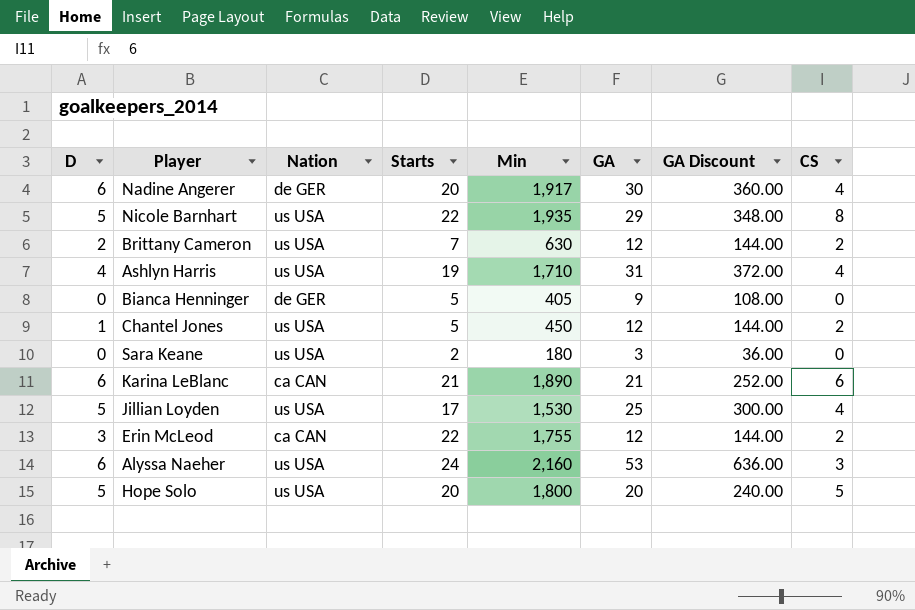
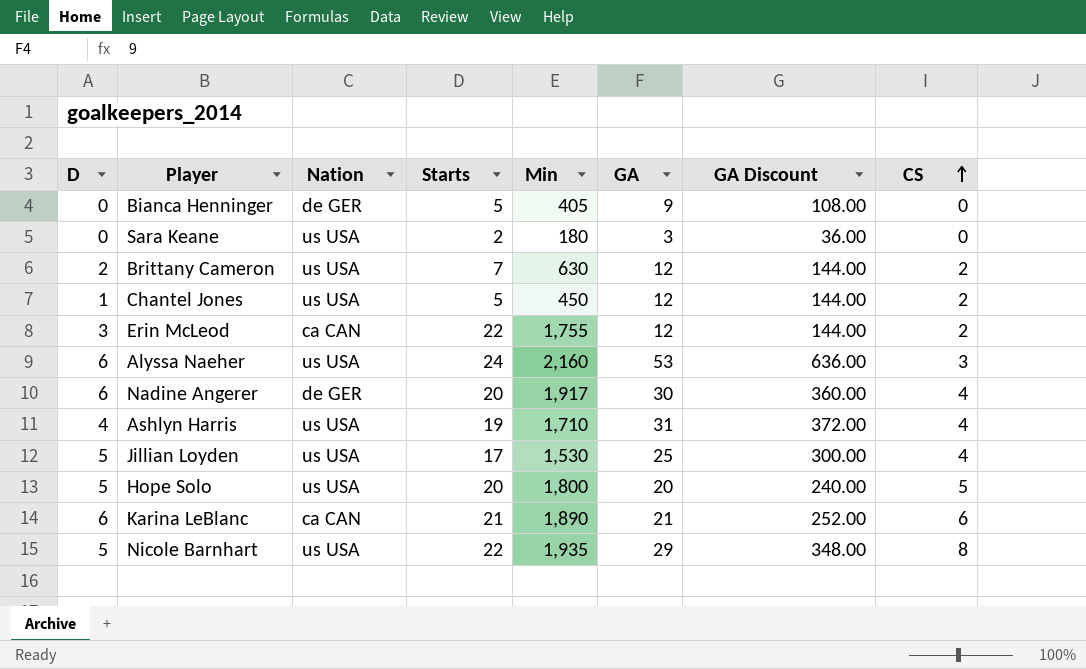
row order: none -> CS ascending

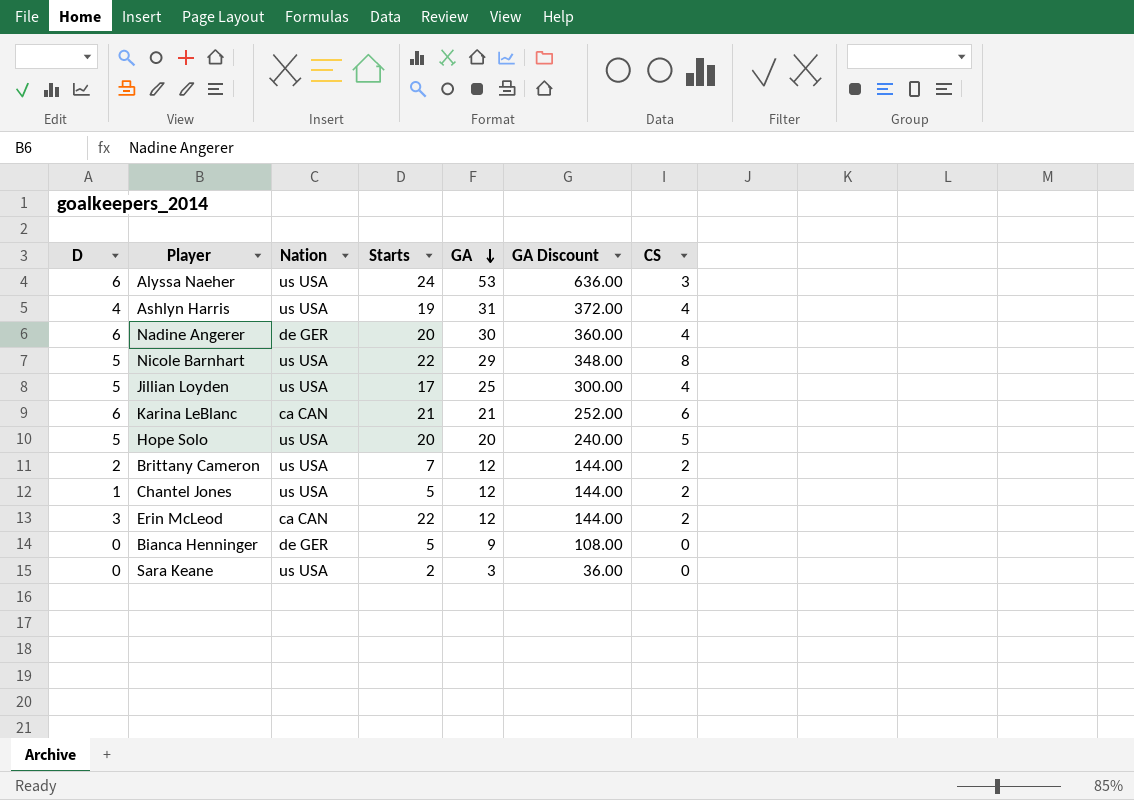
row order: CS ascending -> GA descending
column Min | position: 5 -> none

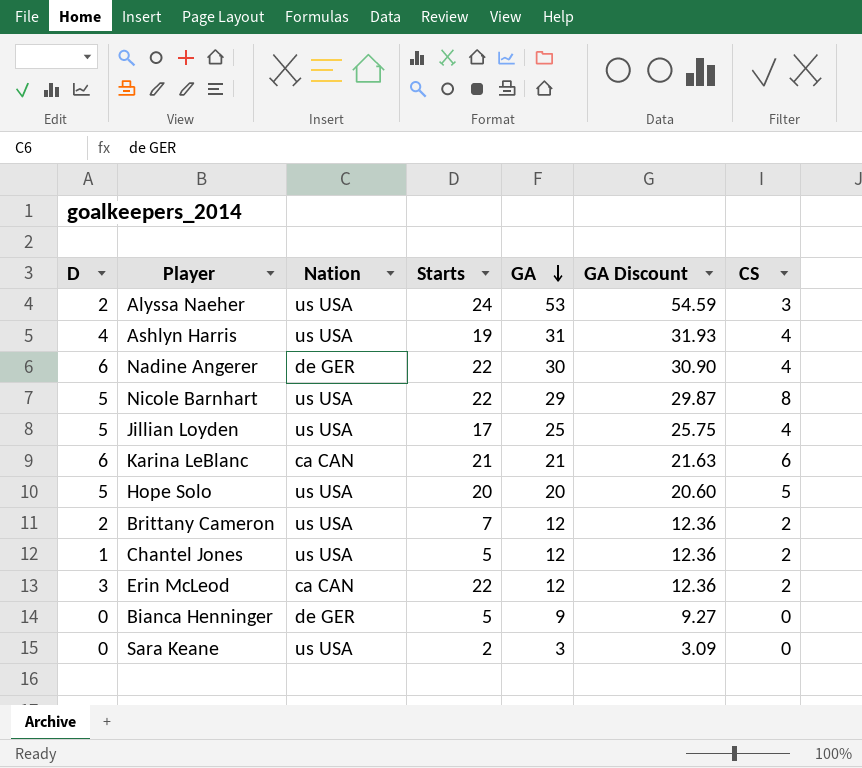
column GA Discount | formula: [GA] * 12 -> [GA] * 1.03
Alyssa Naeher | D: 6 -> 2
Nadine Angerer | Starts: 20 -> 22

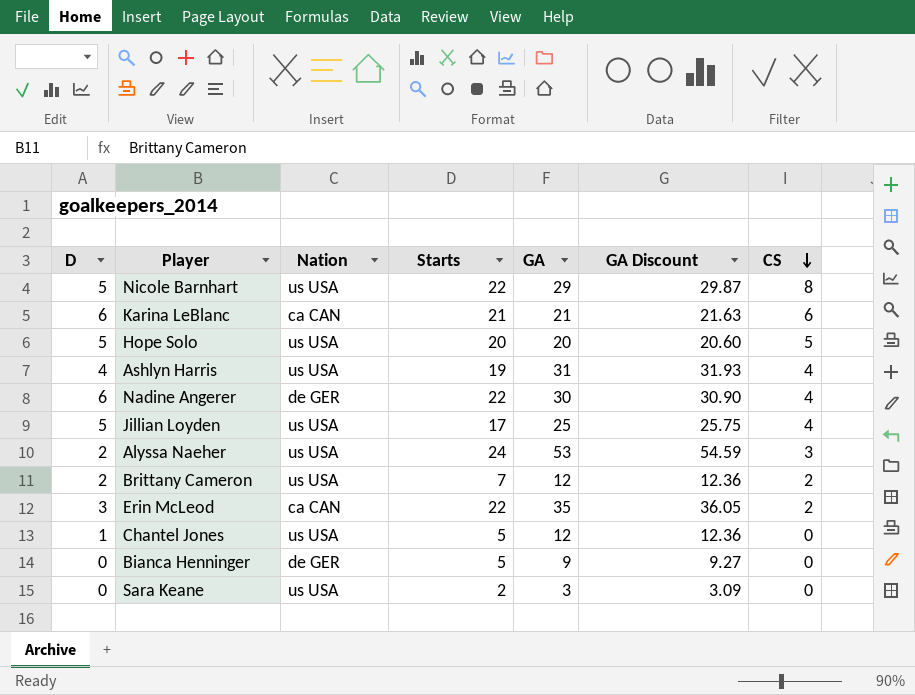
row order: GA descending -> CS descending
Erin McLeod | GA: 12 -> 35
Erin McLeod | GA Discount: 12.36 -> 36.05
Chantel Jones | CS: 2 -> 0

